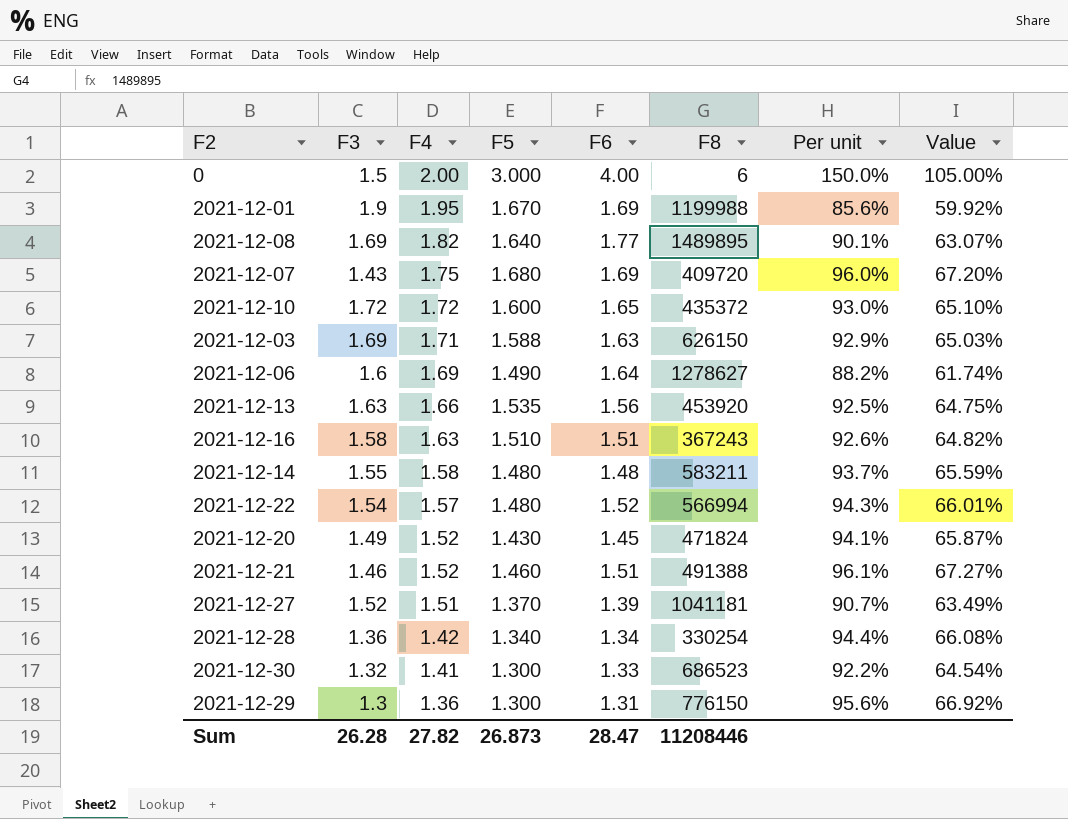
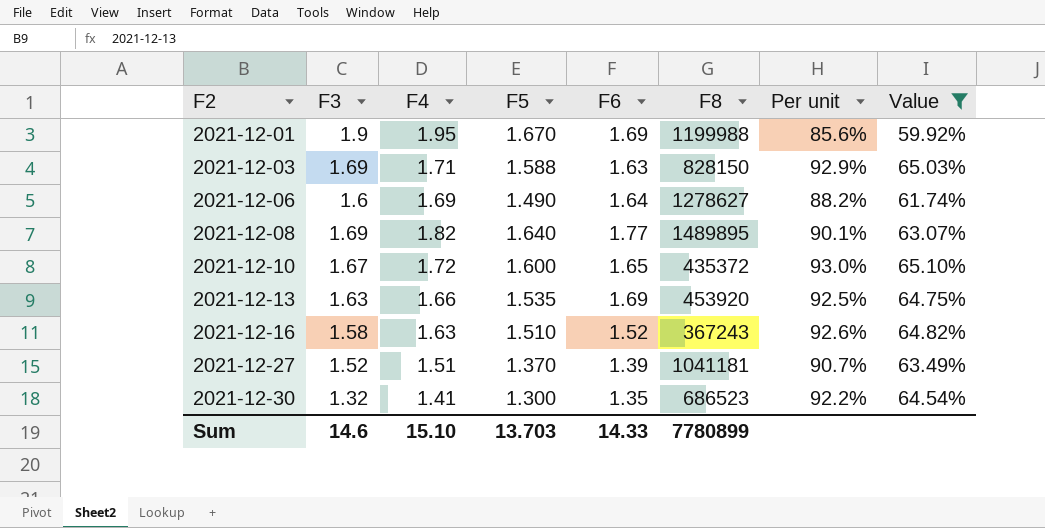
filter: none -> Value <= 65.10%
row order: F4 descending -> F2 ascending
2021-12-03 | F8: 626150 -> 828150
2021-12-10 | F3: 1.72 -> 1.67
2021-12-13 | F6: 1.56 -> 1.69
2021-12-16 | F6: 1.51 -> 1.52
2021-12-30 | F6: 1.33 -> 1.35
Sum | F3: 26.28 -> 14.6
Sum | F4: 27.82 -> 15.10
Sum | F5: 26.873 -> 13.703
Sum | F6: 28.47 -> 14.33
Sum | F8: 11208446 -> 7780899

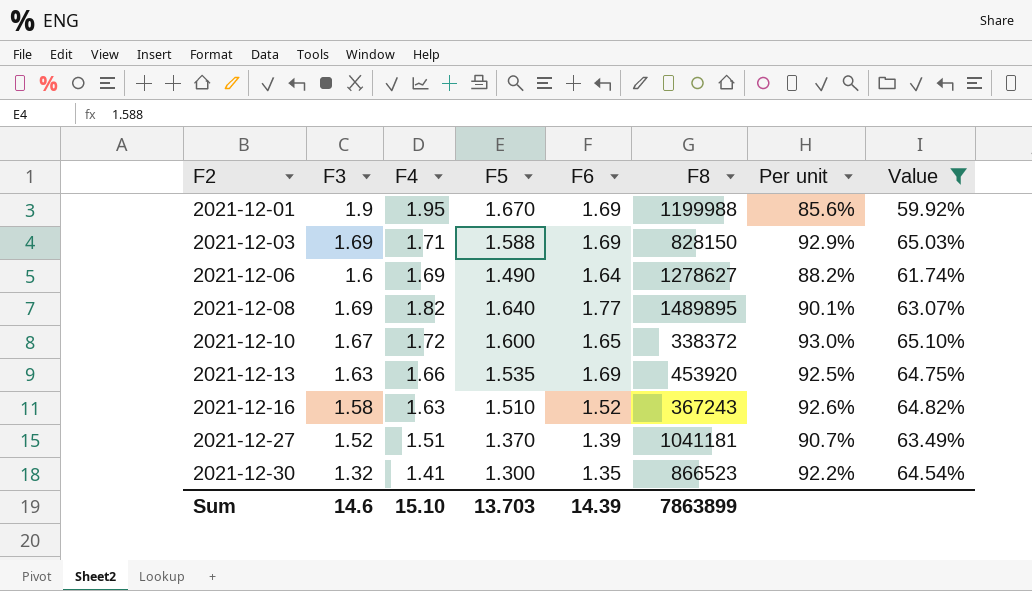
2021-12-03 | F6: 1.63 -> 1.69
2021-12-10 | F8: 435372 -> 338372
2021-12-30 | F8: 686523 -> 866523
Sum | F6: 14.33 -> 14.39
Sum | F8: 7780899 -> 7863899

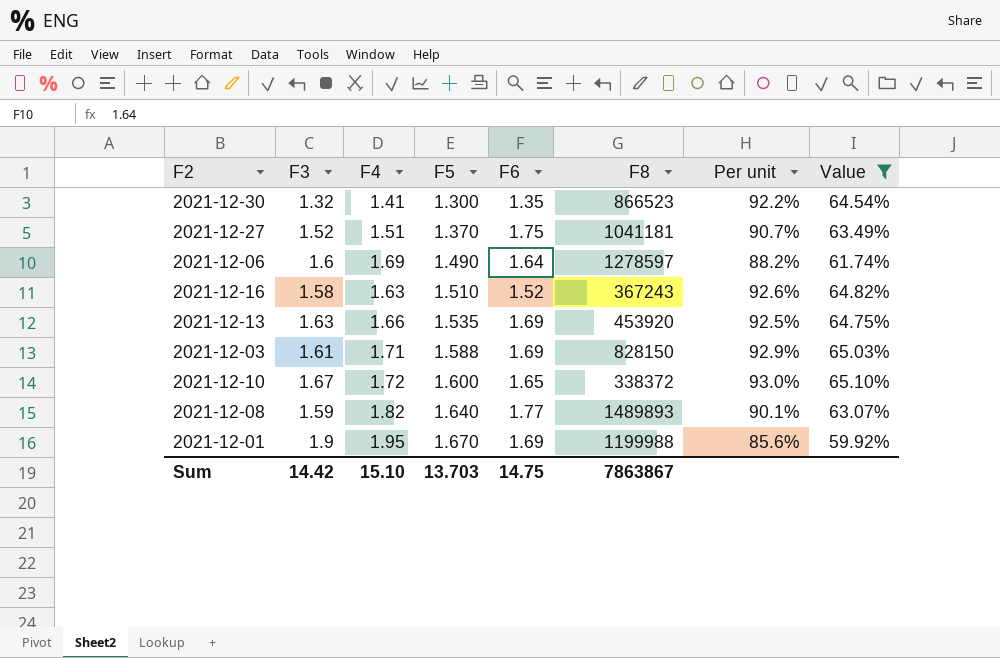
row order: F2 ascending -> F5 ascending
2021-12-27 | F6: 1.39 -> 1.75
2021-12-06 | F8: 1278627 -> 1278597
2021-12-03 | F3: 1.69 -> 1.61
2021-12-08 | F3: 1.69 -> 1.59
2021-12-08 | F8: 1489895 -> 1489893
Sum | F3: 14.6 -> 14.42
Sum | F6: 14.39 -> 14.75
Sum | F8: 7863899 -> 7863867

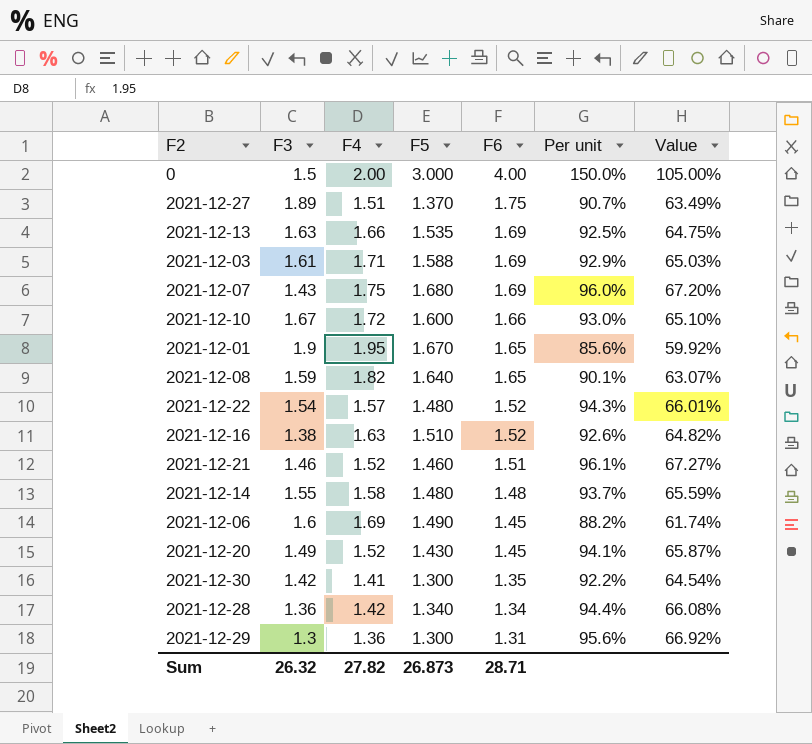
filter: Value <= 65.10% -> none
row order: F5 ascending -> F6 descending
column F8 | position: 6 -> none
2021-12-27 | F3: 1.52 -> 1.89
2021-12-10 | F6: 1.65 -> 1.66
2021-12-01 | F6: 1.69 -> 1.65
2021-12-08 | F6: 1.77 -> 1.65
2021-12-16 | F3: 1.58 -> 1.38
2021-12-06 | F6: 1.64 -> 1.45
2021-12-30 | F3: 1.32 -> 1.42
Sum | F3: 14.42 -> 26.32
Sum | F4: 15.10 -> 27.82
Sum | F5: 13.703 -> 26.873
Sum | F6: 14.75 -> 28.71

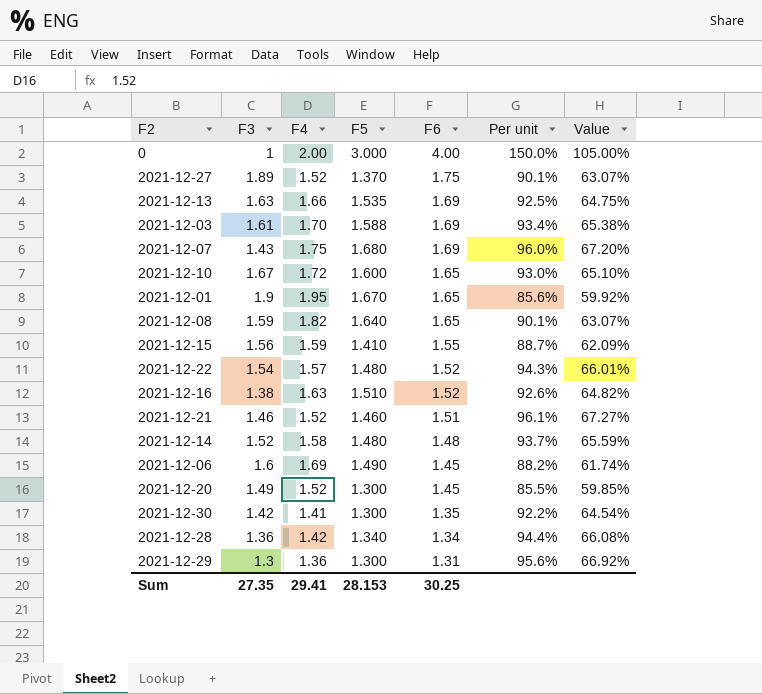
0 | F3: 1.5 -> 1
2021-12-27 | F4: 1.51 -> 1.52
2021-12-27 | Per unit: 90.7% -> 90.1%
2021-12-27 | Value: 63.49% -> 63.07%
2021-12-03 | F4: 1.71 -> 1.70
2021-12-03 | Per unit: 92.9% -> 93.4%
2021-12-03 | Value: 65.03% -> 65.38%
2021-12-10 | F6: 1.66 -> 1.65
row 2021-12-15: none -> 1.56 | 1.59 | 1.410 | 1.55 | 88.7% | 62.09%
2021-12-14 | F3: 1.55 -> 1.52
2021-12-20 | F5: 1.430 -> 1.300
2021-12-20 | Per unit: 94.1% -> 85.5%
2021-12-20 | Value: 65.87% -> 59.85%
Sum | F3: 26.32 -> 27.35
Sum | F4: 27.82 -> 29.41
Sum | F5: 26.873 -> 28.153
Sum | F6: 28.71 -> 30.25

